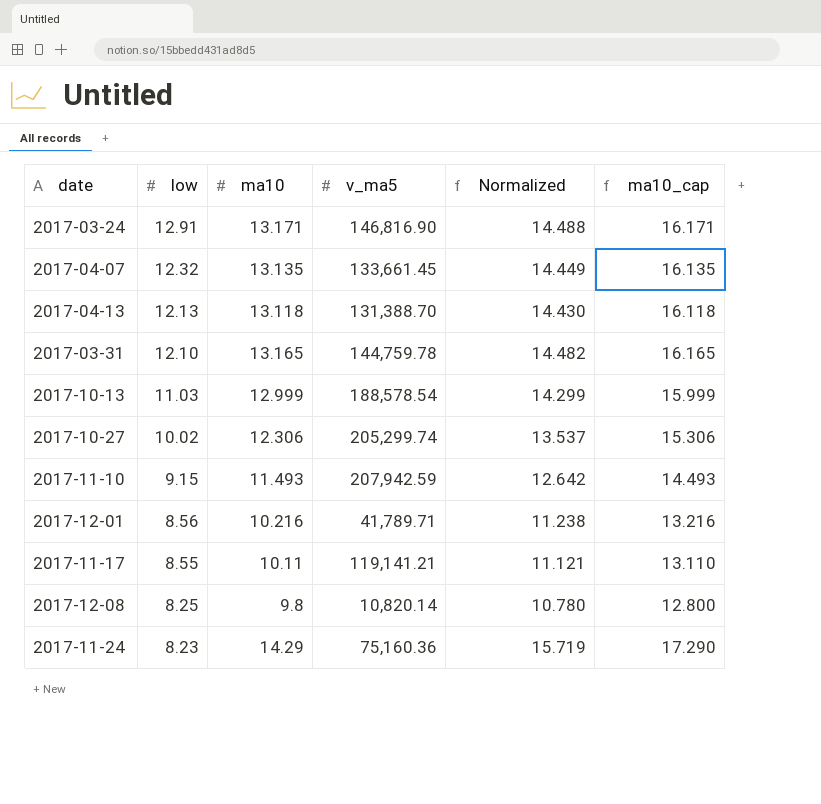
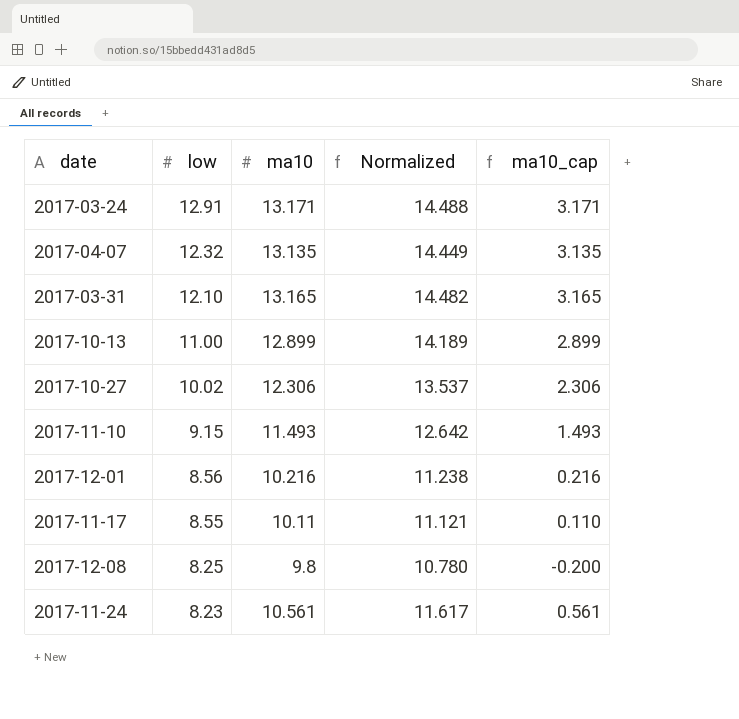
column v_ma5 | position: 4 -> none
column ma10_cap | formula: [ma10] + 3 -> [ma10] - 10
row 2017-04-13: 12.13 | 13.118 | 131,388.70 | 14.430 | 16.118 -> none
2017-10-13 | low: 11.03 -> 11.00
2017-10-13 | ma10: 12.999 -> 12.899
2017-10-13 | Normalized: 14.299 -> 14.189
2017-11-24 | ma10: 14.29 -> 10.561
2017-11-24 | Normalized: 15.719 -> 11.617

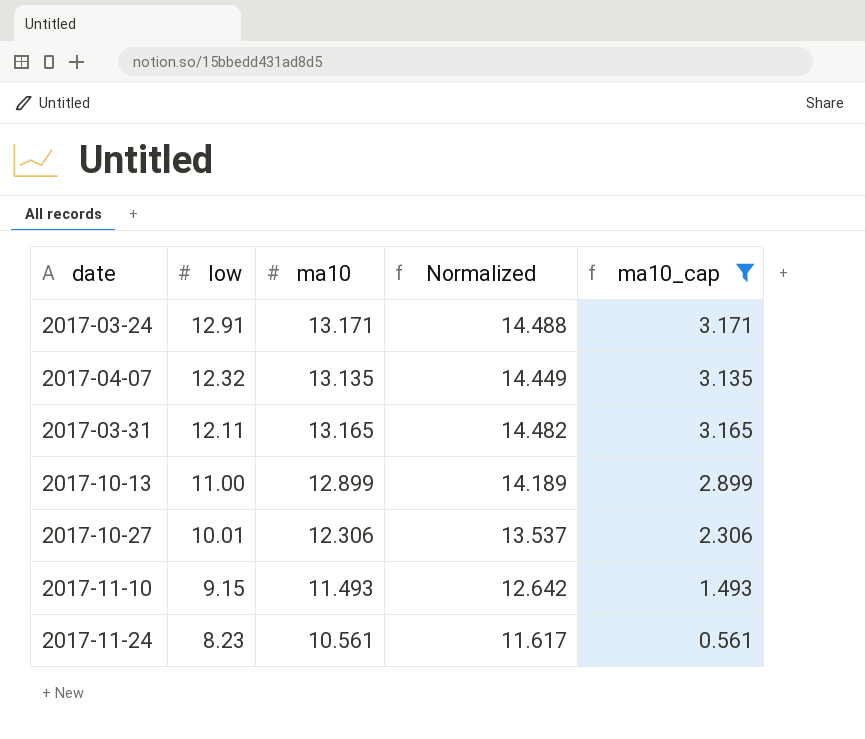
filter: none -> ma10_cap >= 0.561
2017-03-31 | low: 12.10 -> 12.11
2017-10-27 | low: 10.02 -> 10.01

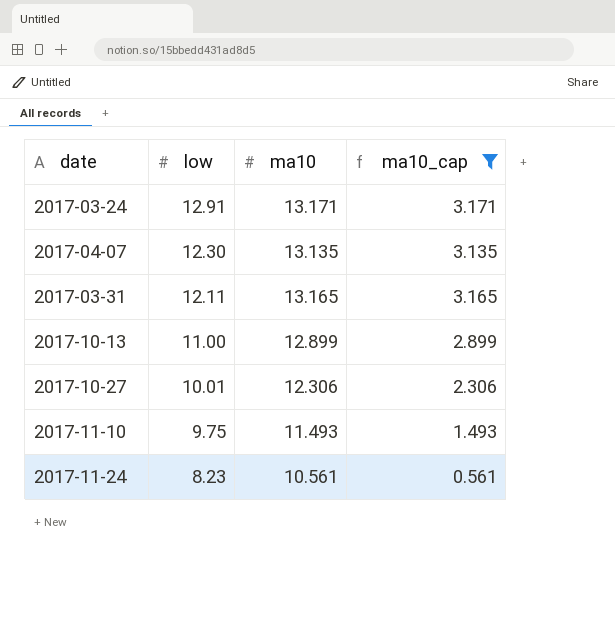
column Normalized | formula: [ma10] * 1.1 -> none
2017-04-07 | low: 12.32 -> 12.30
2017-11-10 | low: 9.15 -> 9.75

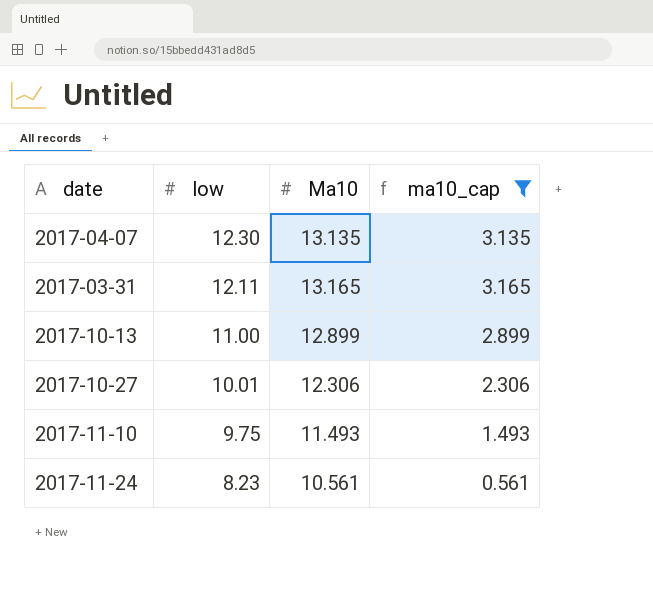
column name: ma10 -> Ma10
row 2017-03-24: 12.91 | 13.171 | 3.171 -> none

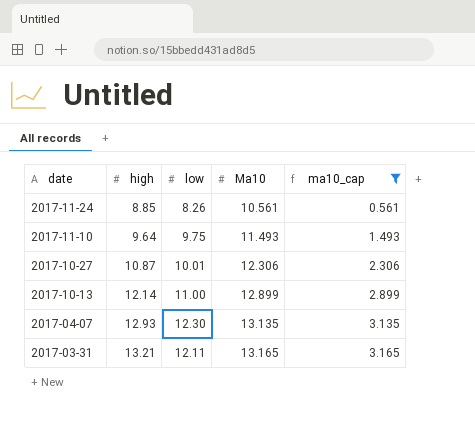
row order: low descending -> date descending
column high | position: none -> 2
2017-11-24 | low: 8.23 -> 8.26

